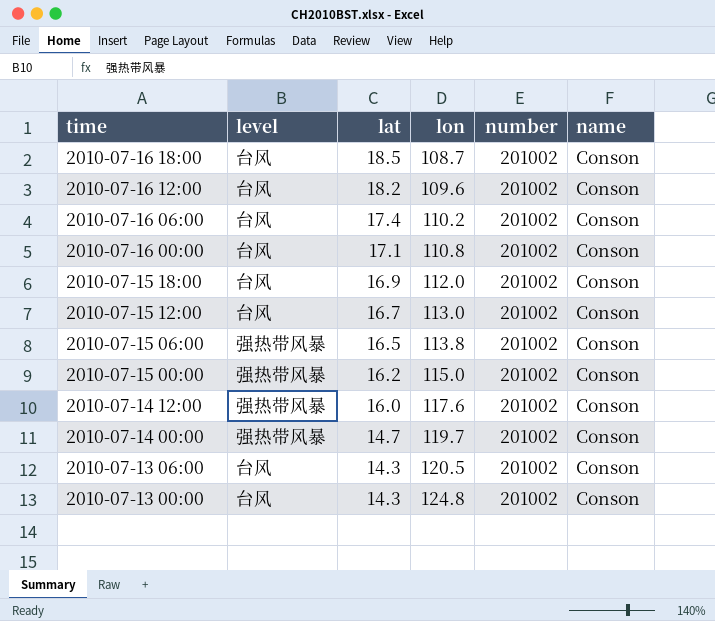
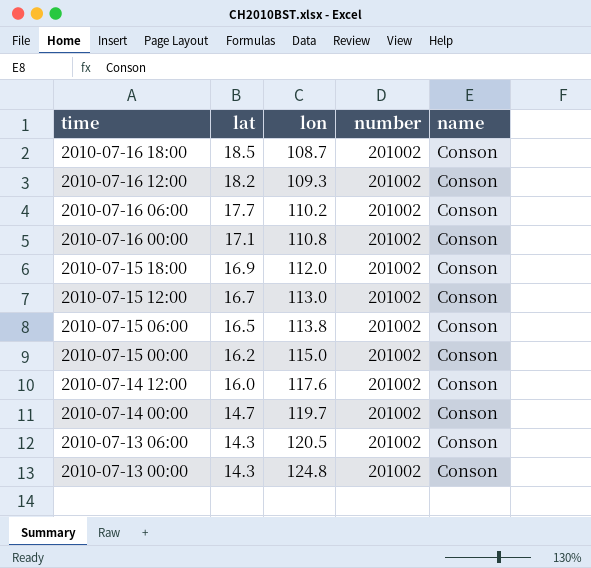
column level | position: 2 -> none
2010-07-16 12:00 | lon: 109.6 -> 109.3
2010-07-16 06:00 | lat: 17.4 -> 17.7

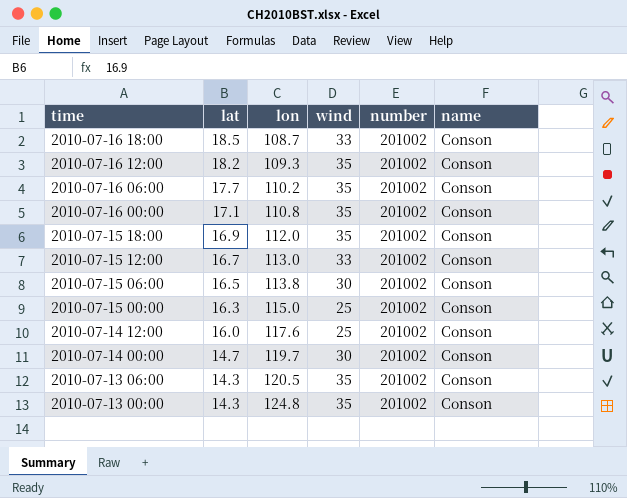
column wind | position: none -> 4
2010-07-15 00:00 | lat: 16.2 -> 16.3

